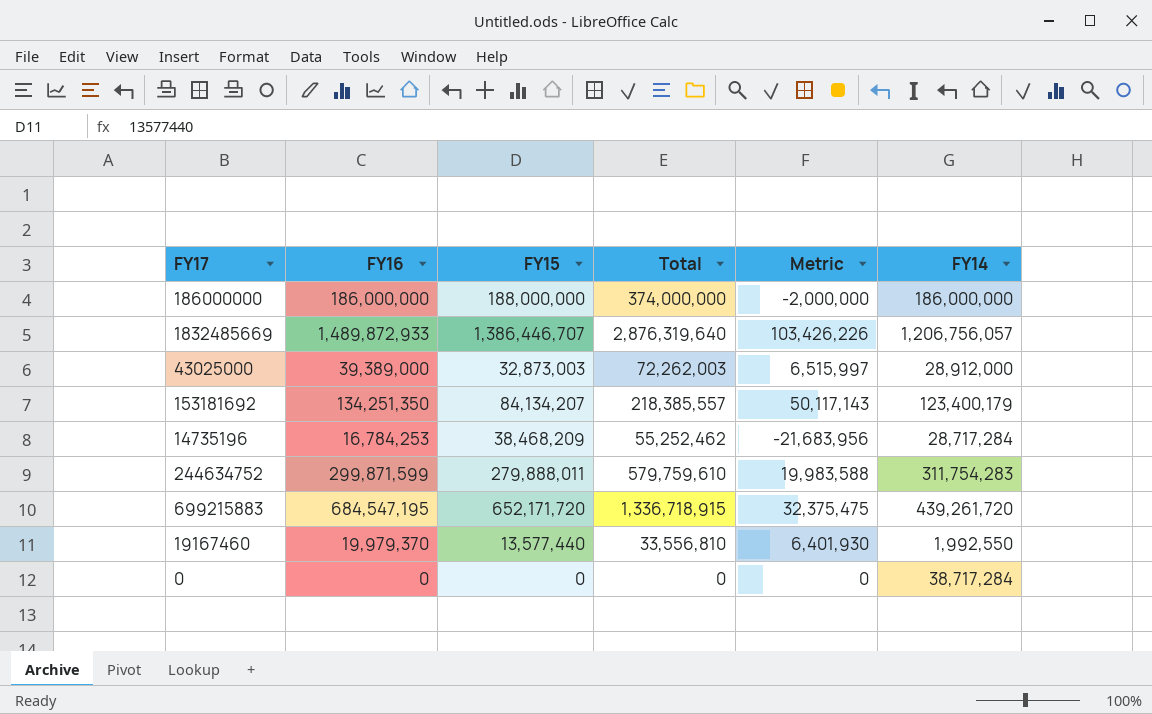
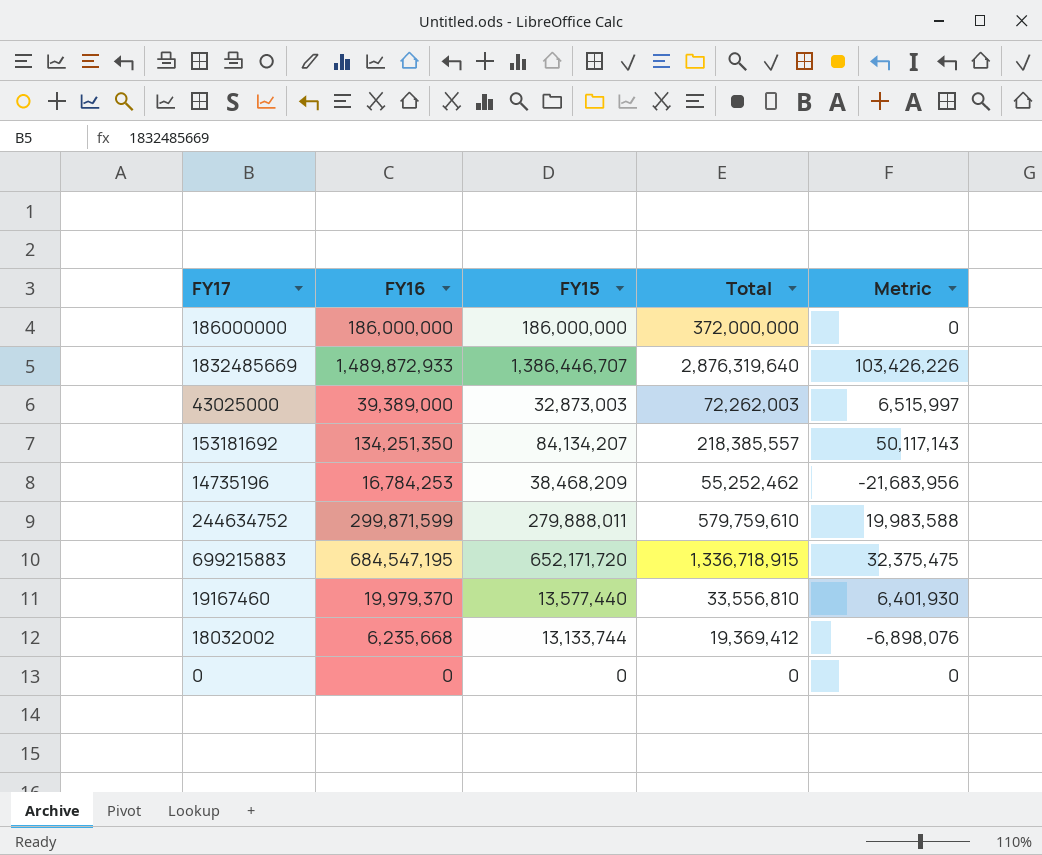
column FY14 | position: 6 -> none
186000000 | FY15: 188,000,000 -> 186,000,000
186000000 | Total: 374,000,000 -> 372,000,000
186000000 | Metric: -2,000,000 -> 0
row 18032002: none -> 6,235,668 | 13,133,744 | 19,369,412 | -6,898,076

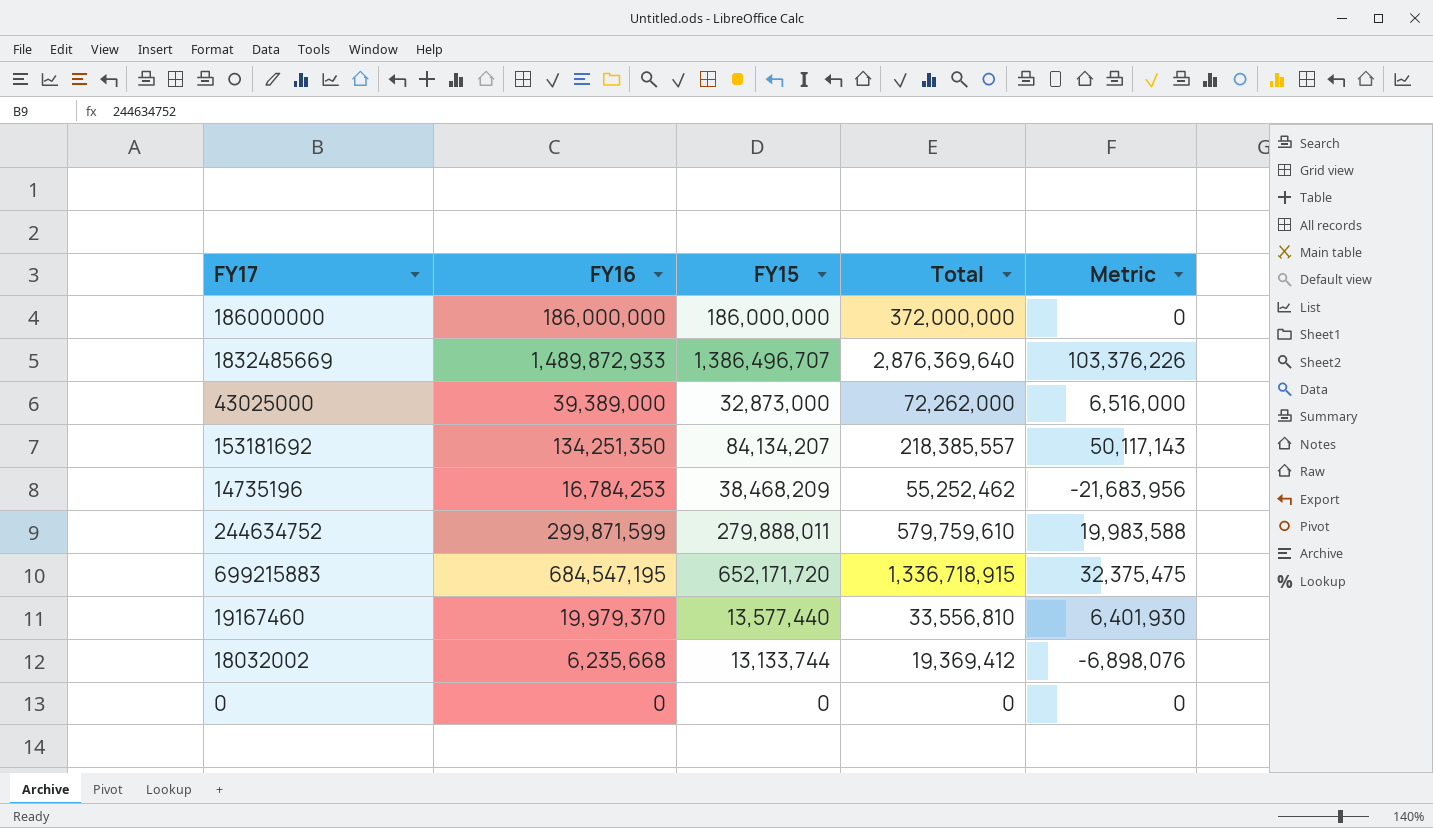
1832485669 | FY15: 1,386,446,707 -> 1,386,496,707
1832485669 | Total: 2,876,319,640 -> 2,876,369,640
1832485669 | Metric: 103,426,226 -> 103,376,226
43025000 | FY15: 32,873,003 -> 32,873,000
43025000 | Total: 72,262,003 -> 72,262,000
43025000 | Metric: 6,515,997 -> 6,516,000

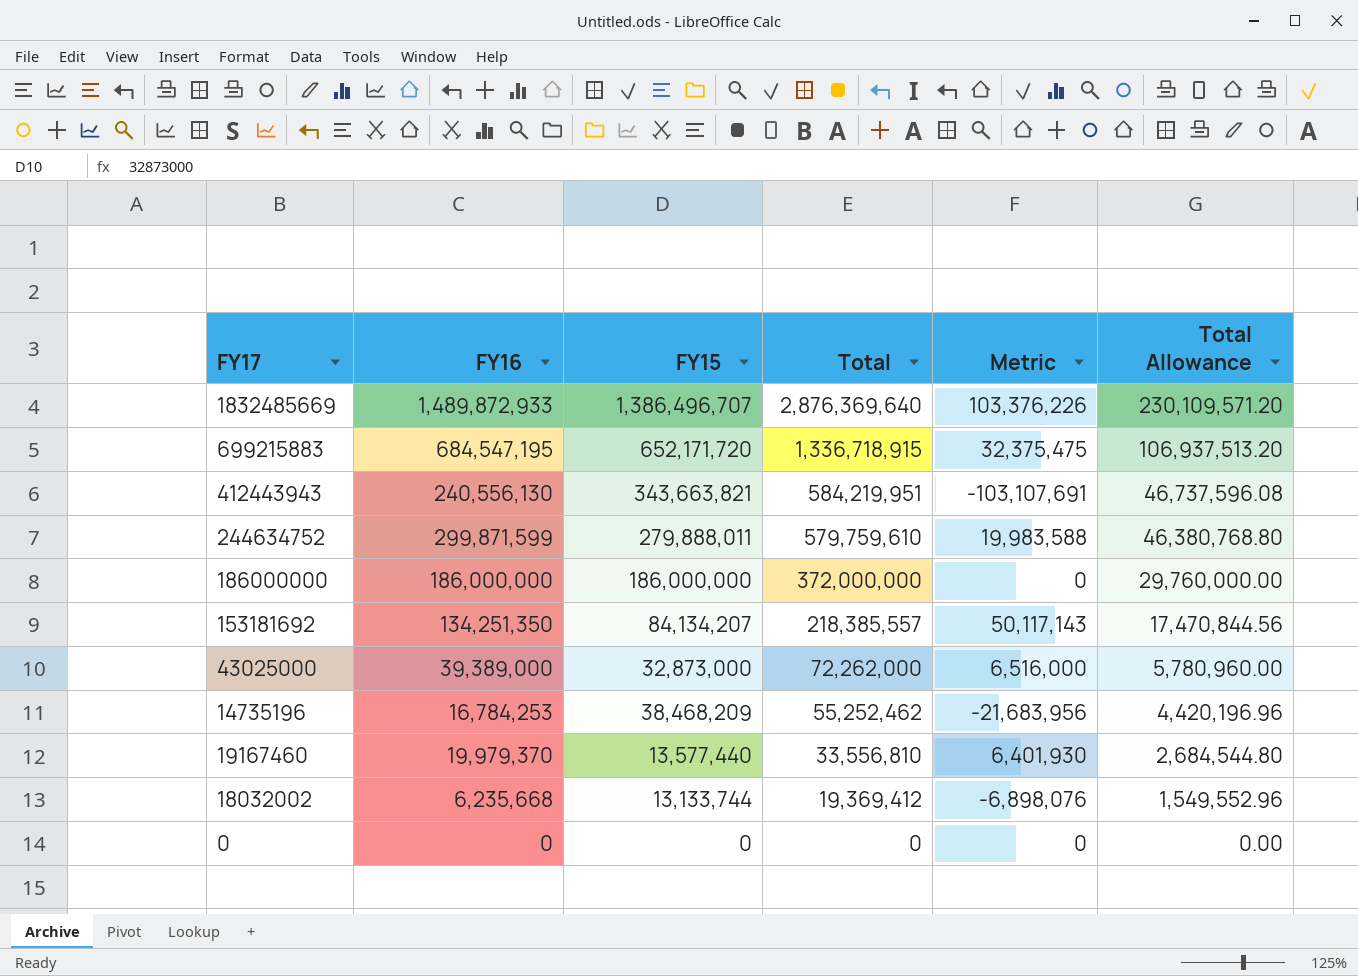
row order: none -> Total descending
column Total Allowance | formula: none -> [Total] * 0.08
row 412443943: none -> 240,556,130 | 343,663,821 | 584,219,951 | -103,107,691 | 46,737,596.08

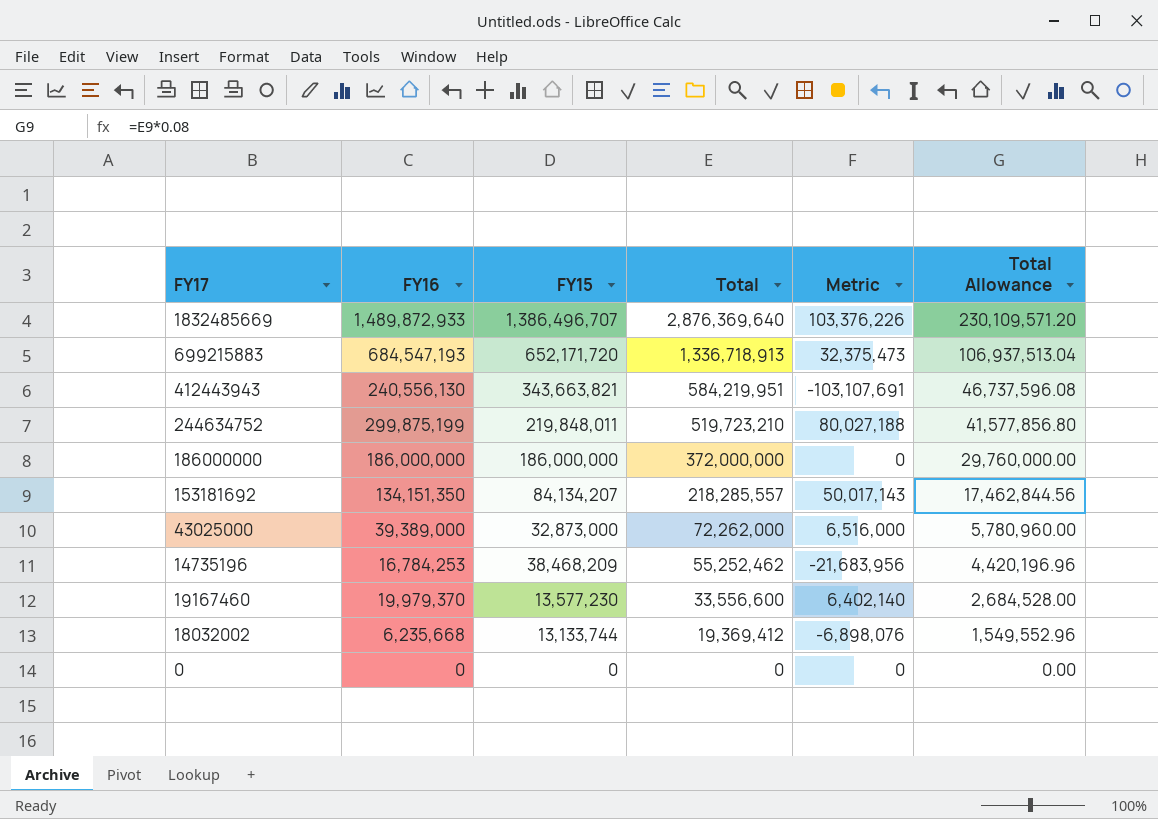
699215883 | FY16: 684,547,195 -> 684,547,193
699215883 | Total: 1,336,718,915 -> 1,336,718,913
699215883 | Metric: 32,375,475 -> 32,375,473
699215883 | Total Allowance: 106,937,513.20 -> 106,937,513.04
244634752 | FY16: 299,871,599 -> 299,875,199
244634752 | FY15: 279,888,011 -> 219,848,011
244634752 | Total: 579,759,610 -> 519,723,210
244634752 | Metric: 19,983,588 -> 80,027,188
244634752 | Total Allowance: 46,380,768.80 -> 41,577,856.80
153181692 | FY16: 134,251,350 -> 134,151,350
153181692 | Total: 218,385,557 -> 218,285,557
153181692 | Metric: 50,117,143 -> 50,017,143
153181692 | Total Allowance: 17,470,844.56 -> 17,462,844.56
19167460 | FY15: 13,577,440 -> 13,577,230
19167460 | Total: 33,556,810 -> 33,556,600
19167460 | Metric: 6,401,930 -> 6,402,140
19167460 | Total Allowance: 2,684,544.80 -> 2,684,528.00

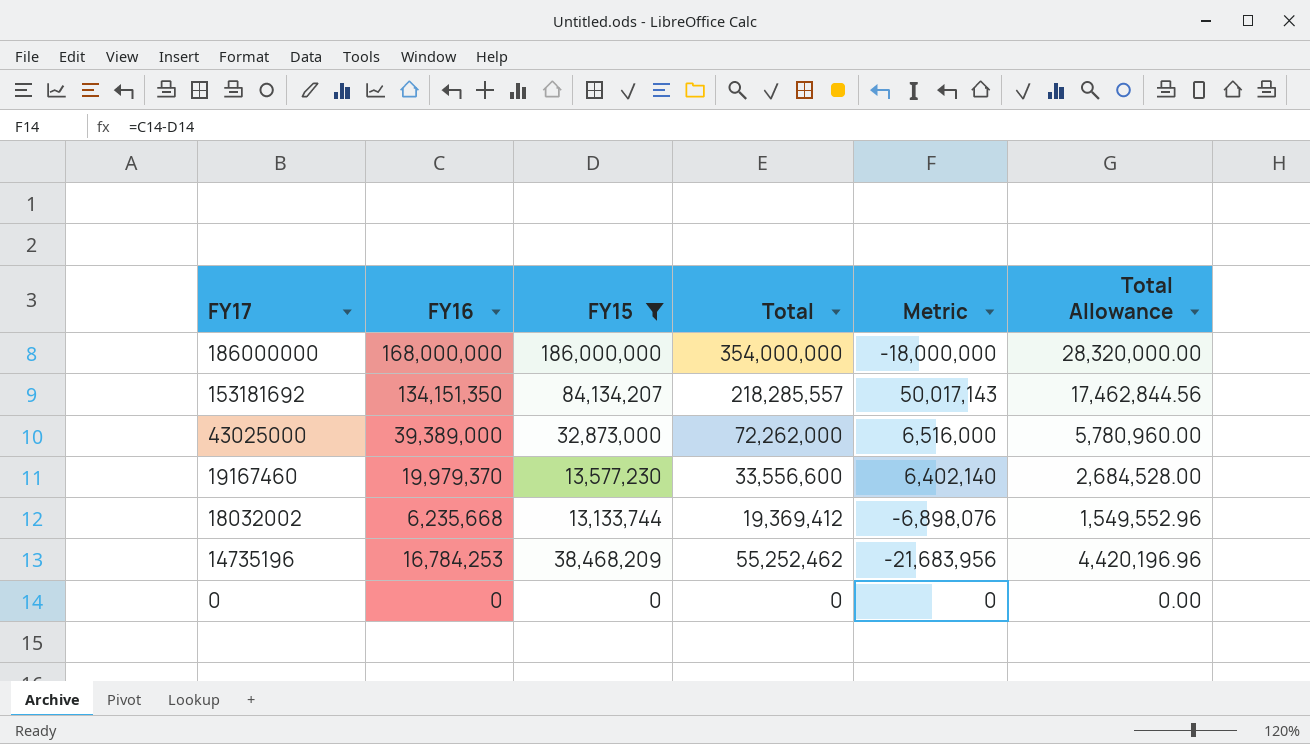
filter: none -> FY15 <= 186,000,000
row order: Total descending -> FY17 descending
186000000 | FY16: 186,000,000 -> 168,000,000
186000000 | Total: 372,000,000 -> 354,000,000
186000000 | Metric: 0 -> -18,000,000
186000000 | Total Allowance: 29,760,000.00 -> 28,320,000.00

